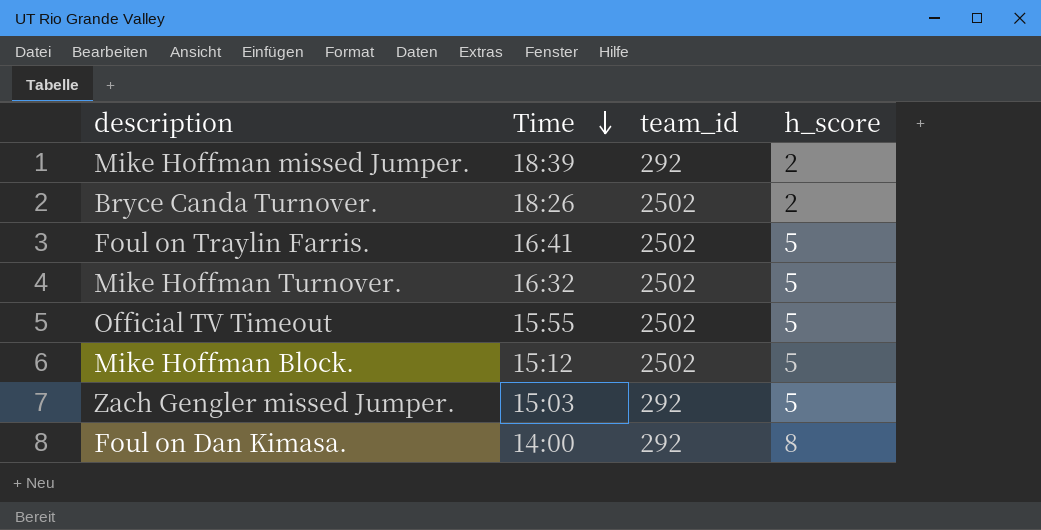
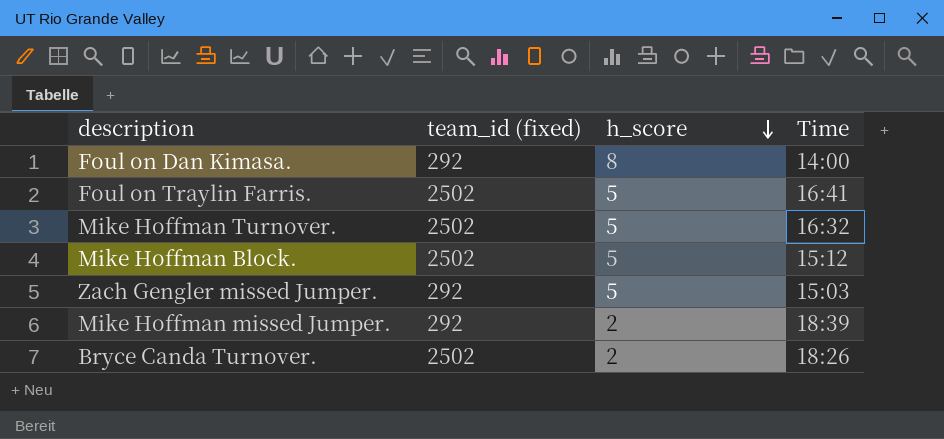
row order: Time descending -> h_score descending
column name: team_id -> team_id (fixed)
column Time | position: 2 -> 4
row Official TV Timeout: 15:55 | 2502 | 5 -> none

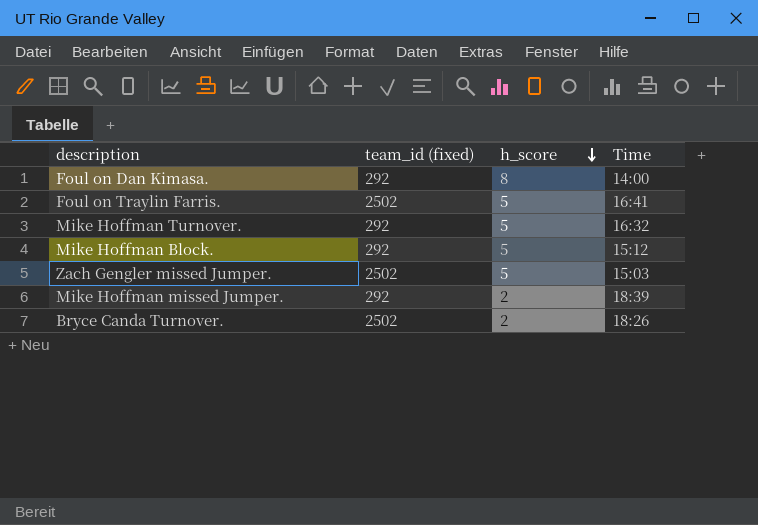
Mike Hoffman Turnover. | team_id (fixed): 2502 -> 292
Mike Hoffman Block. | team_id (fixed): 2502 -> 292
Zach Gengler missed Jumper. | team_id (fixed): 292 -> 2502

